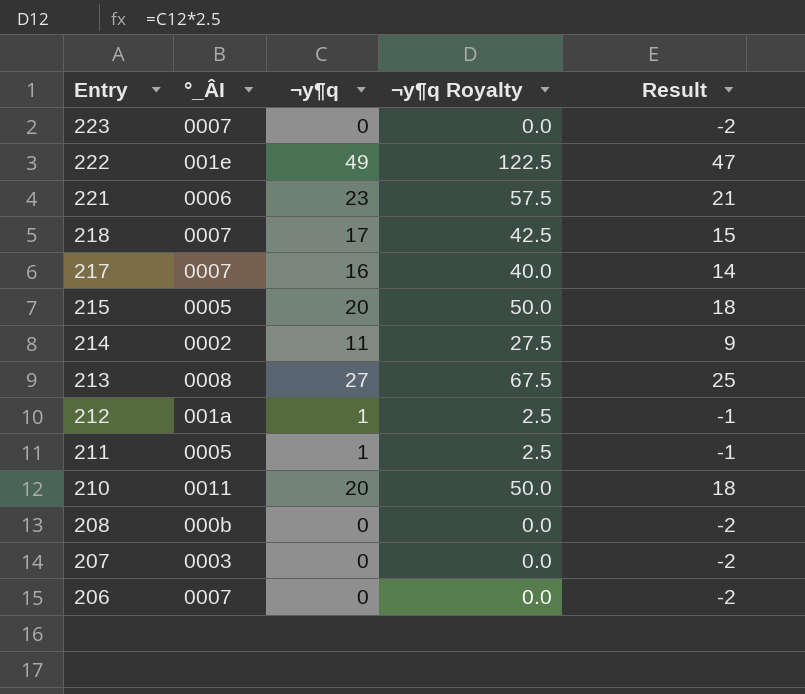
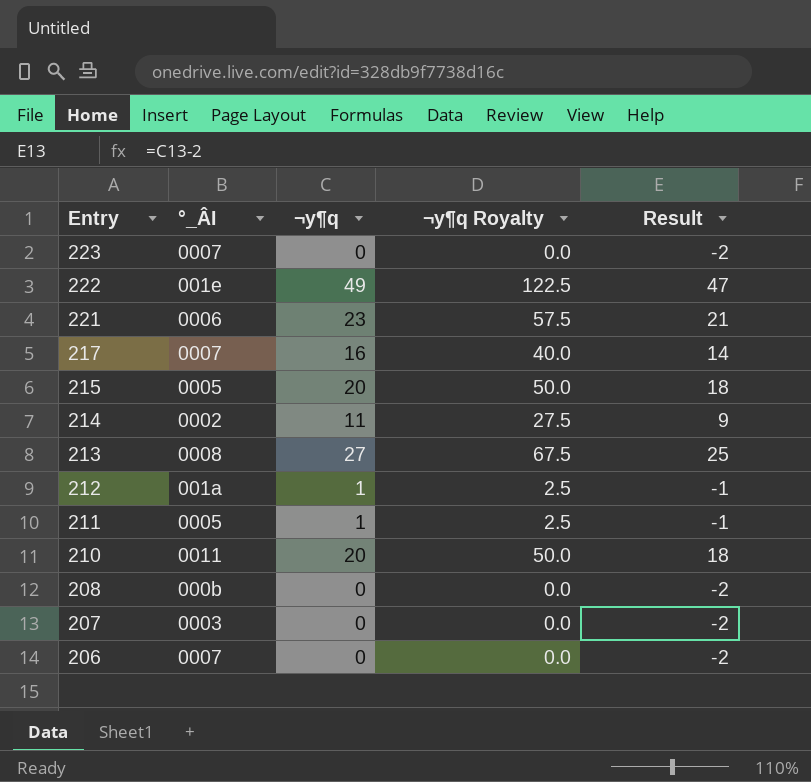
row 218: 0007 | 17 | 42.5 | 15 -> none

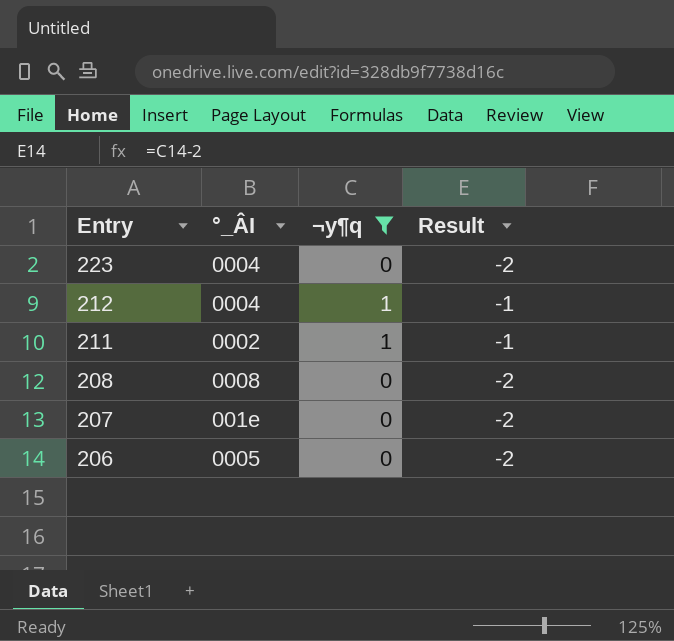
filter: none -> ¬y¶q <= 1
column ¬y¶q Royalty | formula: [¬y¶q] * 2.5 -> none
223 | °_ÂI: 0007 -> 0004
212 | °_ÂI: 001a -> 0004
211 | °_ÂI: 0005 -> 0002
208 | °_ÂI: 000b -> 0008
207 | °_ÂI: 0003 -> 001e
206 | °_ÂI: 0007 -> 0005

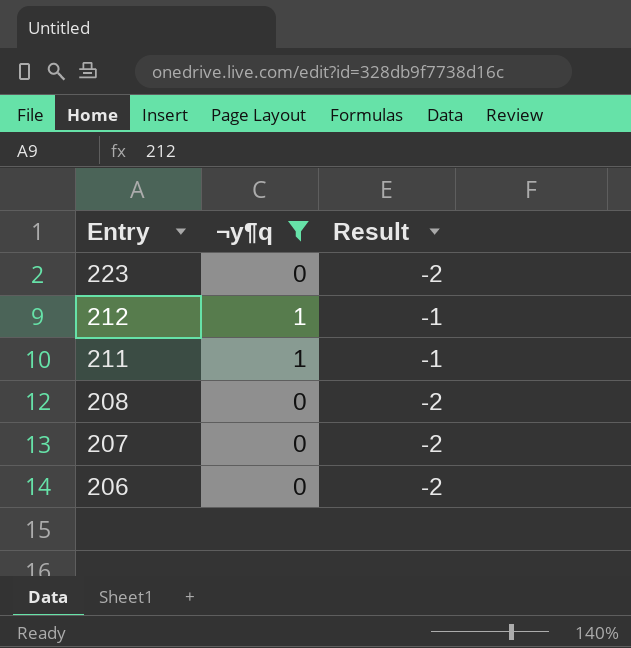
column °_ÂI | position: 2 -> none

